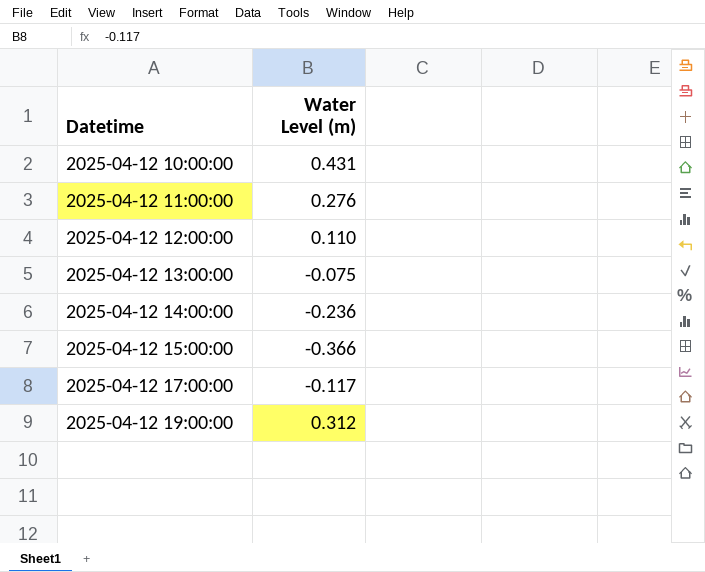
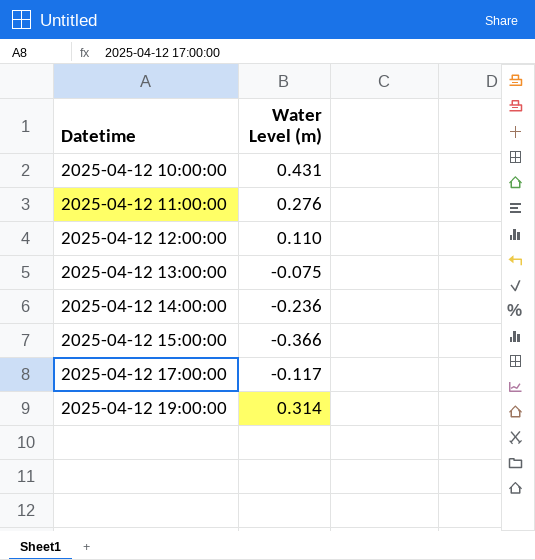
2025-04-12 19:00:00 | Water Level (m): 0.312 -> 0.314

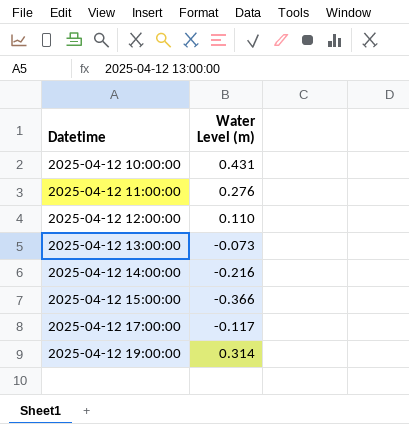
2025-04-12 13:00:00 | Water Level (m): -0.075 -> -0.073
2025-04-12 14:00:00 | Water Level (m): -0.236 -> -0.216

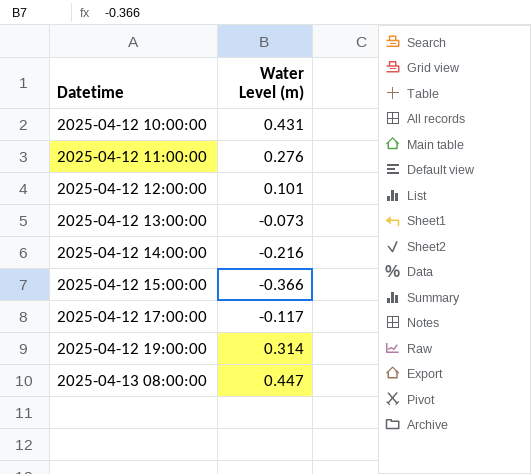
2025-04-12 12:00:00 | Water Level (m): 0.110 -> 0.101
row 2025-04-13 08:00:00: none -> 0.447

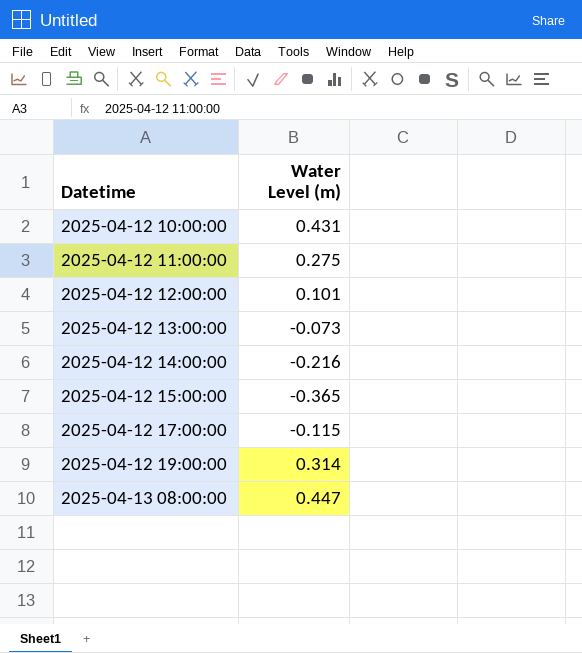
2025-04-12 11:00:00 | Water Level (m): 0.276 -> 0.275
2025-04-12 15:00:00 | Water Level (m): -0.366 -> -0.365
2025-04-12 17:00:00 | Water Level (m): -0.117 -> -0.115

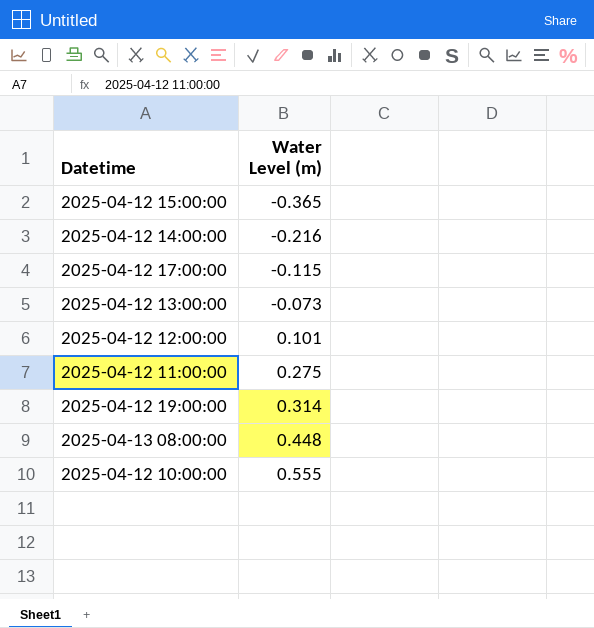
row order: Datetime ascending -> Water Level (m) ascending
2025-04-13 08:00:00 | Water Level (m): 0.447 -> 0.448
2025-04-12 10:00:00 | Water Level (m): 0.431 -> 0.555

